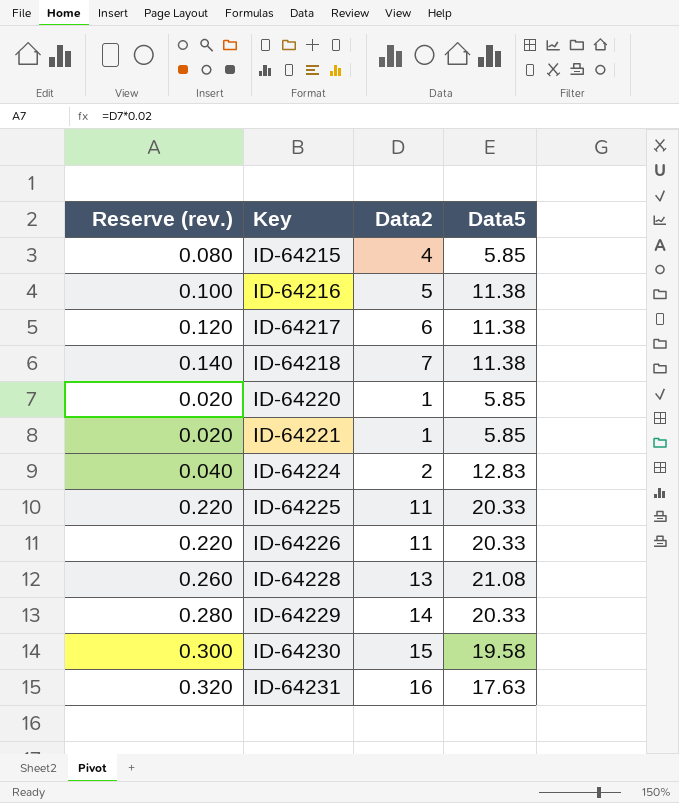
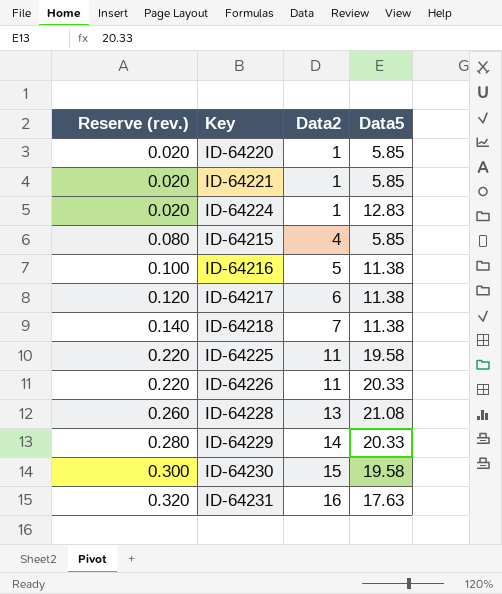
row order: Key ascending -> Reserve (rev.) ascending
ID-64224 | Reserve (rev.): 0.040 -> 0.020
ID-64224 | Data2: 2 -> 1
ID-64225 | Data5: 20.33 -> 19.58

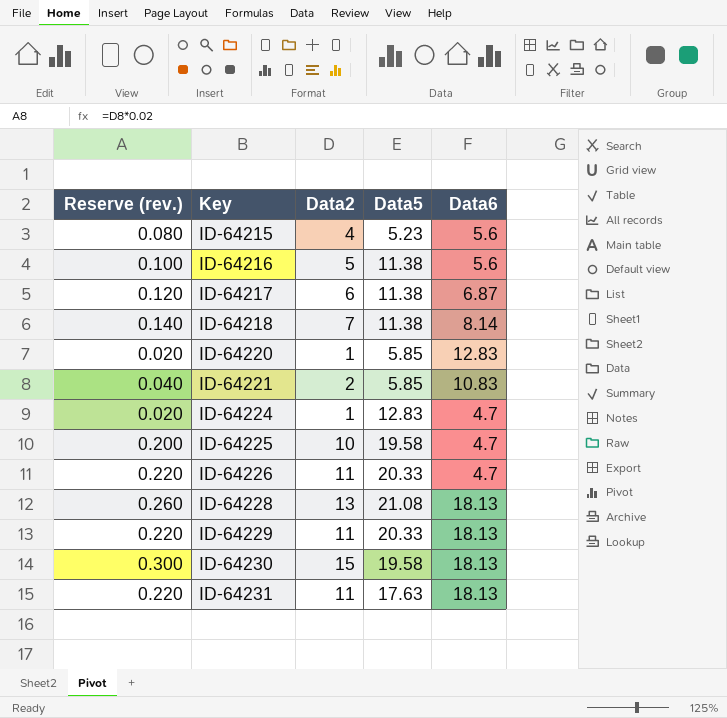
row order: Reserve (rev.) ascending -> Key ascending
column Data6 | position: none -> 5
ID-64215 | Data5: 5.85 -> 5.23
ID-64221 | Reserve (rev.): 0.020 -> 0.040
ID-64221 | Data2: 1 -> 2
ID-64225 | Reserve (rev.): 0.220 -> 0.200
ID-64225 | Data2: 11 -> 10
ID-64229 | Reserve (rev.): 0.280 -> 0.220
ID-64229 | Data2: 14 -> 11
ID-64231 | Reserve (rev.): 0.320 -> 0.220
ID-64231 | Data2: 16 -> 11

